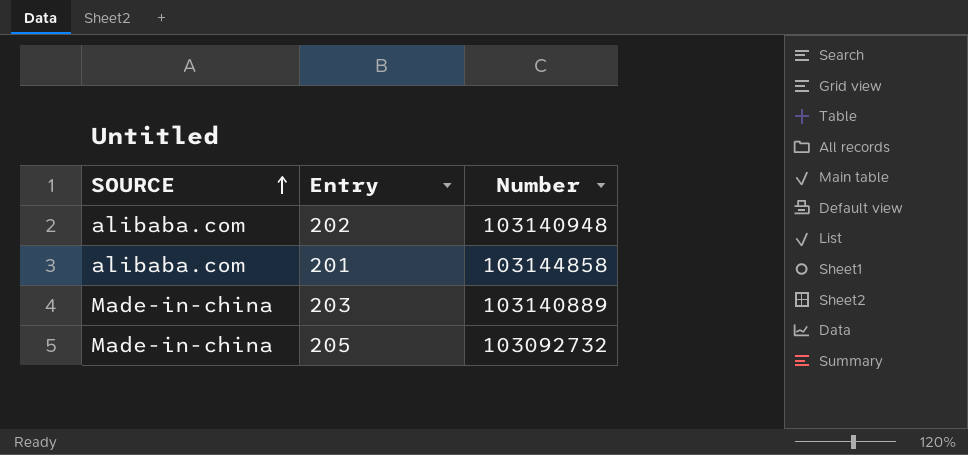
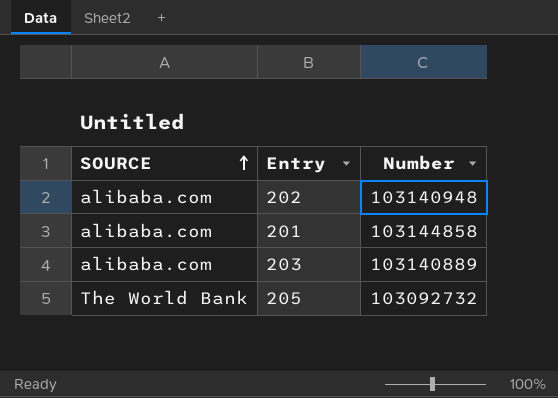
203 | SOURCE: Made-in-china -> alibaba.com
205 | SOURCE: Made-in-china -> The World Bank

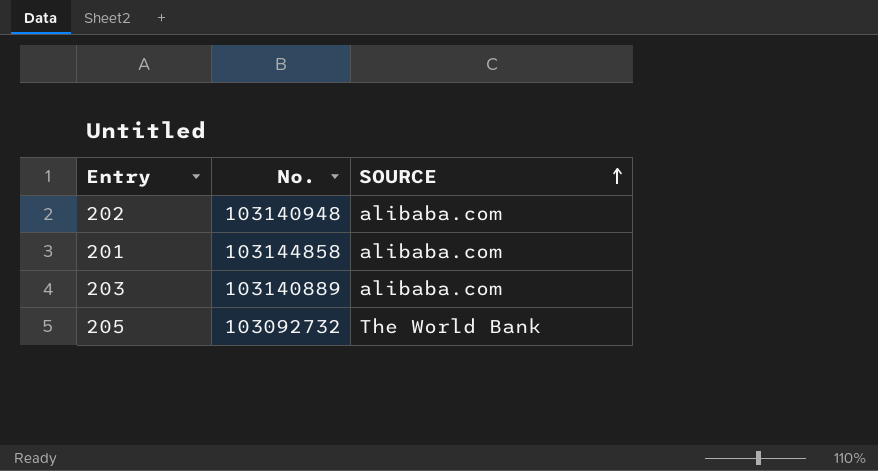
column name: Number -> No.
column SOURCE | position: 1 -> 3

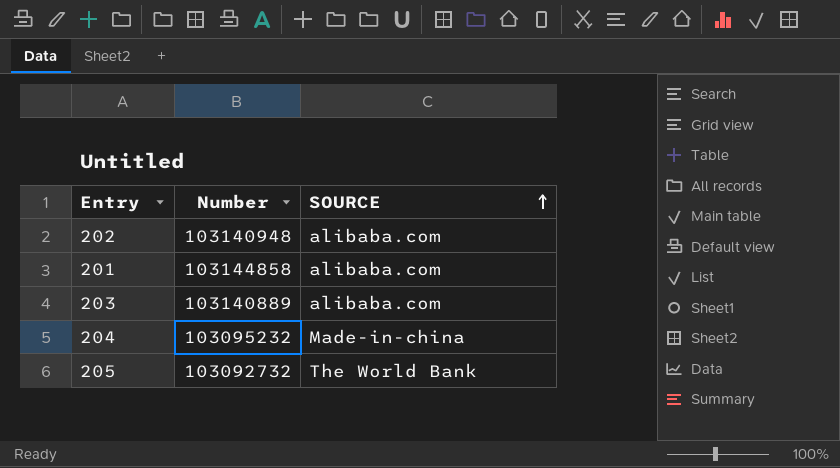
column name: No. -> Number
row 204: none -> 103095232 | Made-in-china

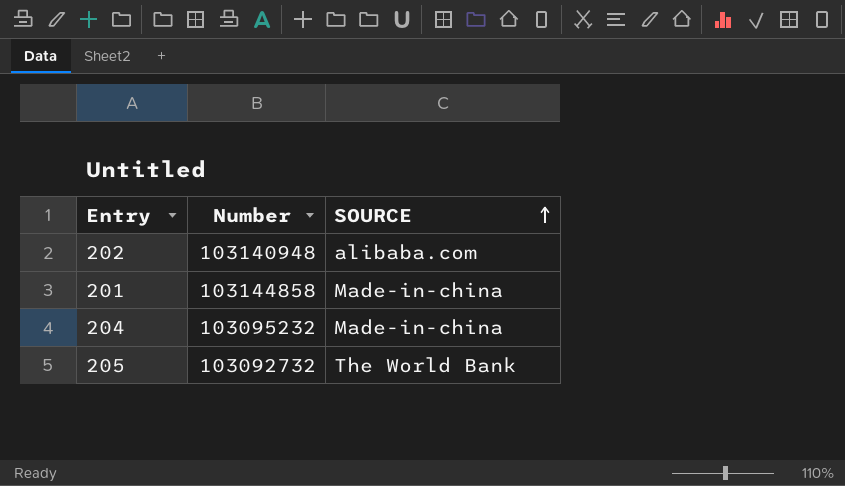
row 203: 103140889 | alibaba.com -> none
201 | SOURCE: alibaba.com -> Made-in-china

